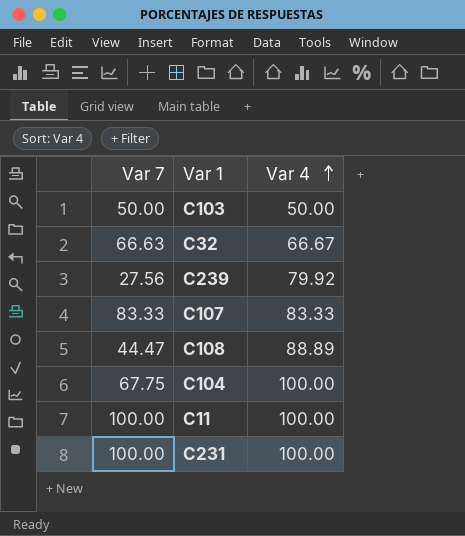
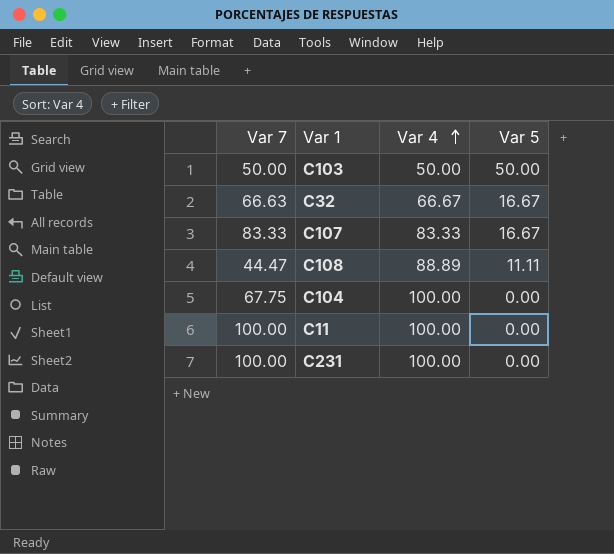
column Var 5 | position: none -> 4
row C239: 27.56 | 79.92 -> none

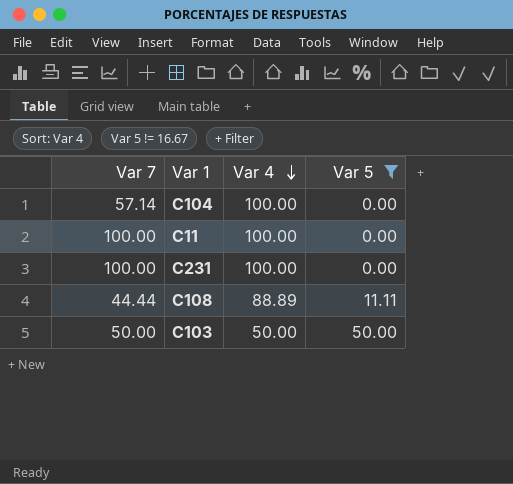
filter: none -> Var 5 != 16.67
row order: Var 4 ascending -> Var 4 descending
C104 | Var 7: 67.75 -> 57.14
C108 | Var 7: 44.47 -> 44.44

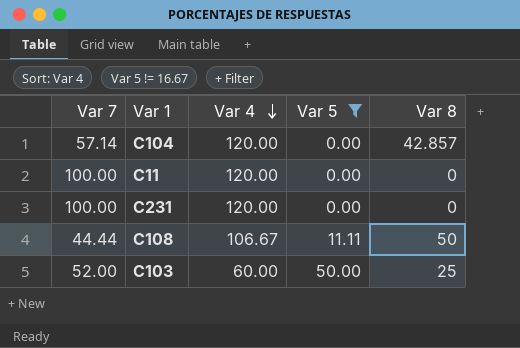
column Var 8 | position: none -> 5
C104 | Var 4: 100.00 -> 120.00
C11 | Var 4: 100.00 -> 120.00
C231 | Var 4: 100.00 -> 120.00
C108 | Var 4: 88.89 -> 106.67
C103 | Var 7: 50.00 -> 52.00
C103 | Var 4: 50.00 -> 60.00

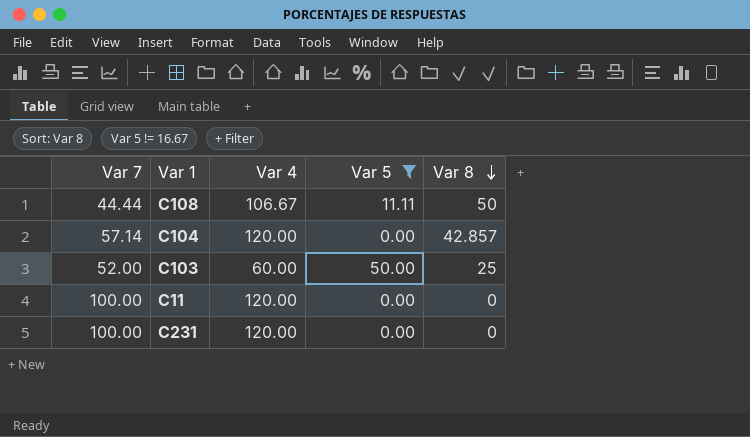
row order: Var 4 descending -> Var 8 descending

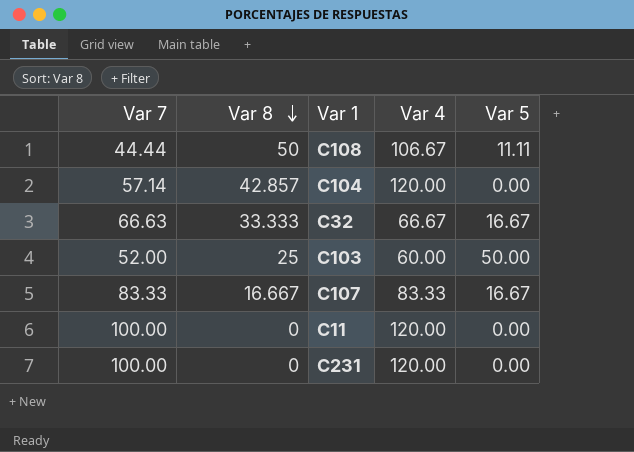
filter: Var 5 != 16.67 -> none
column Var 8 | position: 5 -> 2

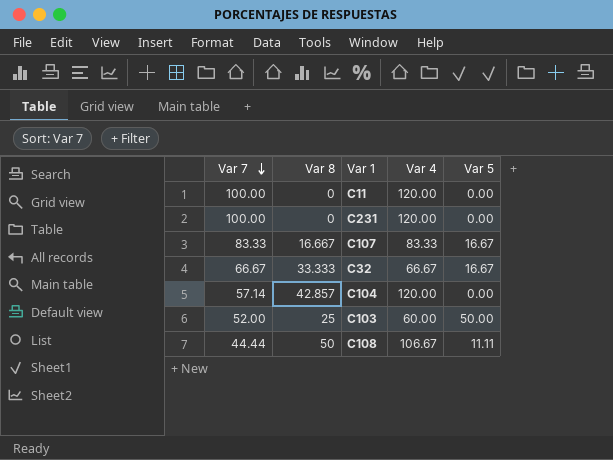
row order: Var 8 descending -> Var 7 descending
C32 | Var 7: 66.63 -> 66.67

